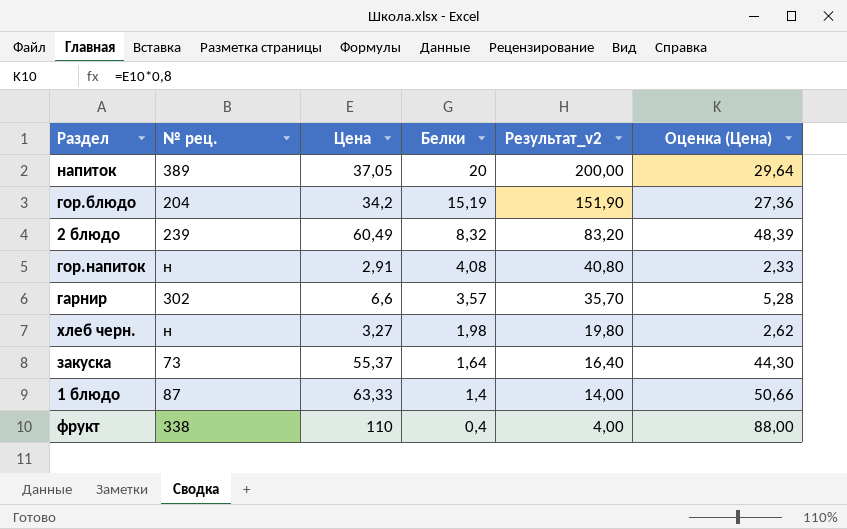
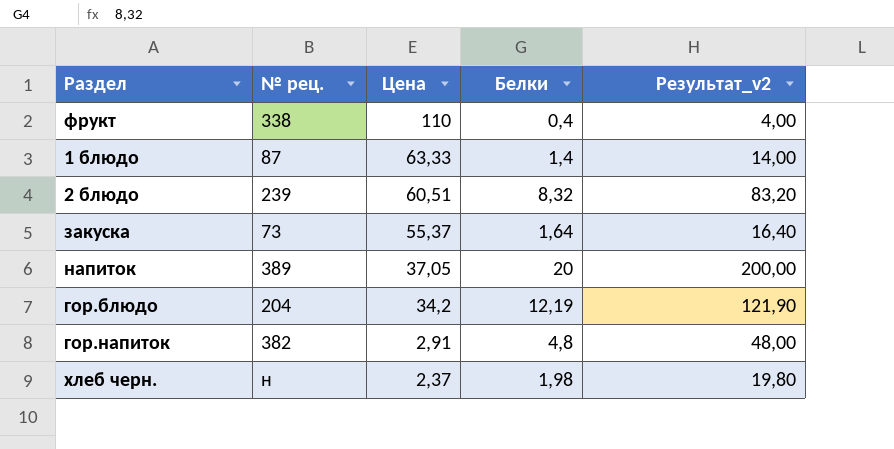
row order: Белки descending -> Цена descending
column Оценка (Цена) | formula: [Цена] * 0,8 -> none
row гарнир: 302 | 6,6 | 3,57 | 35,70 | 5,28 -> none
2 блюдо | Цена: 60,49 -> 60,51
гор.блюдо | Белки: 15,19 -> 12,19
гор.блюдо | Результат_v2: 151,90 -> 121,90
гор.напиток | № рец.: н -> 382
гор.напиток | Белки: 4,08 -> 4,8
гор.напиток | Результат_v2: 40,80 -> 48,00
хлеб черн. | Цена: 3,27 -> 2,37

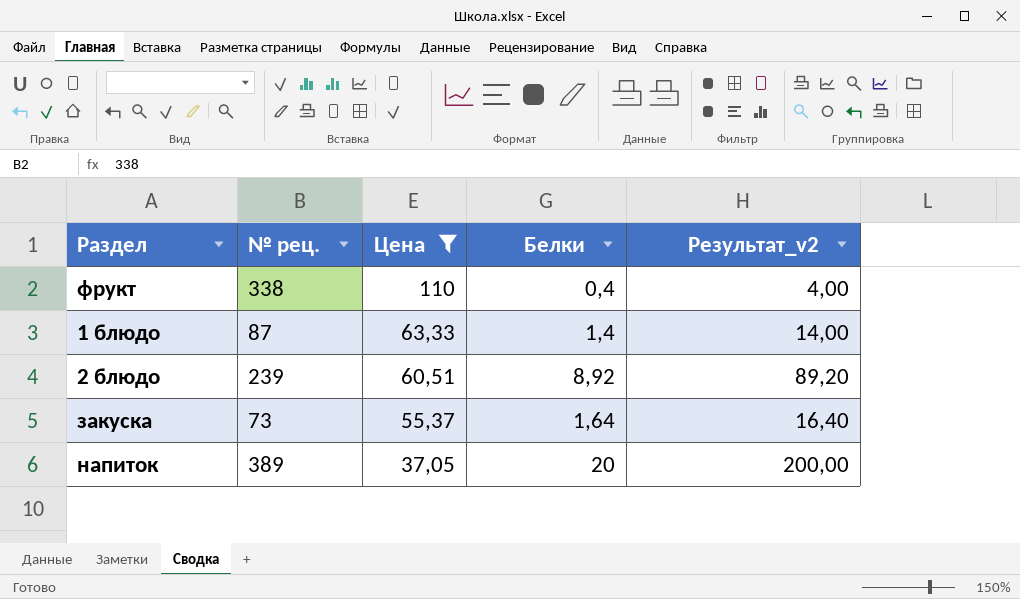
filter: none -> Цена >= 37,05
2 блюдо | Белки: 8,32 -> 8,92
2 блюдо | Результат_v2: 83,20 -> 89,20

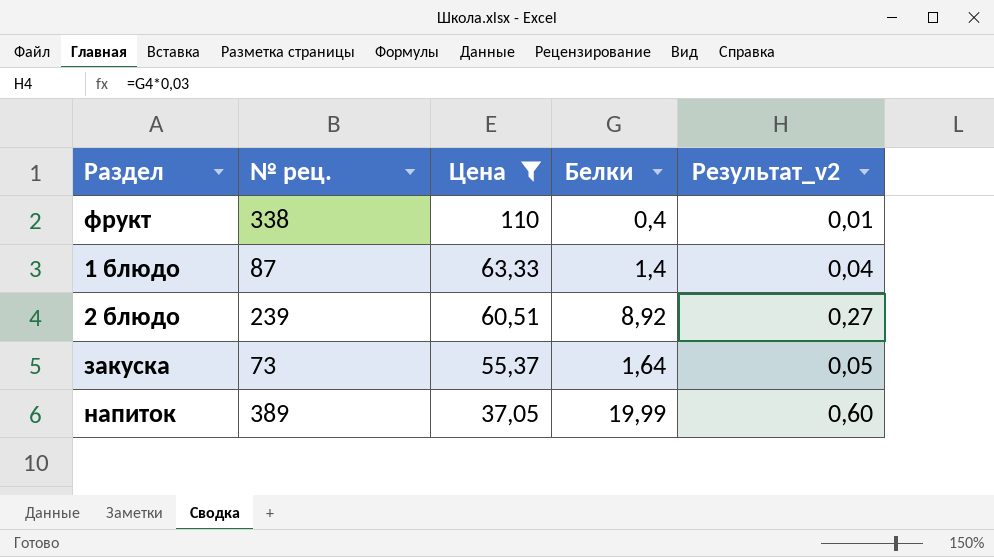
column Результат_v2 | formula: [Белки] * 10 -> [Белки] * 0,03
напиток | Белки: 20 -> 19,99

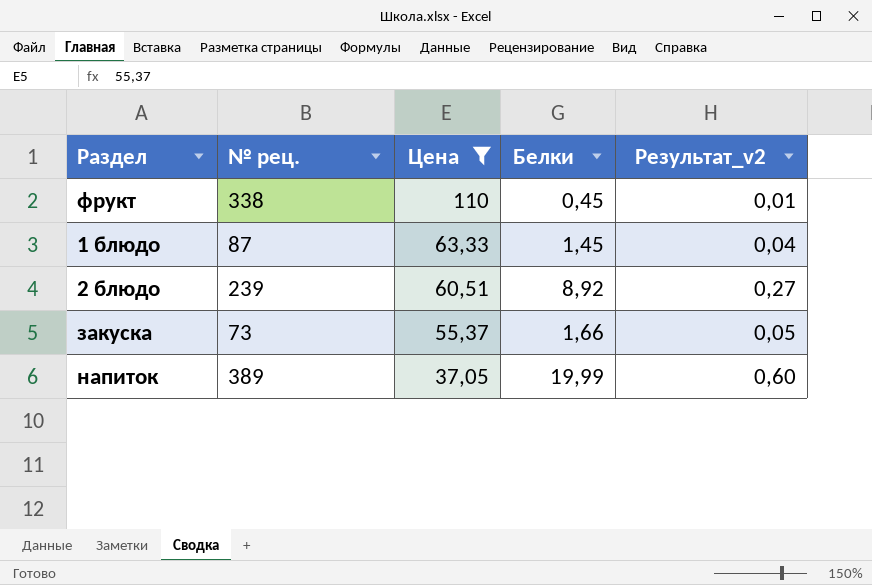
фрукт | Белки: 0,4 -> 0,45
1 блюдо | Белки: 1,4 -> 1,45
закуска | Белки: 1,64 -> 1,66

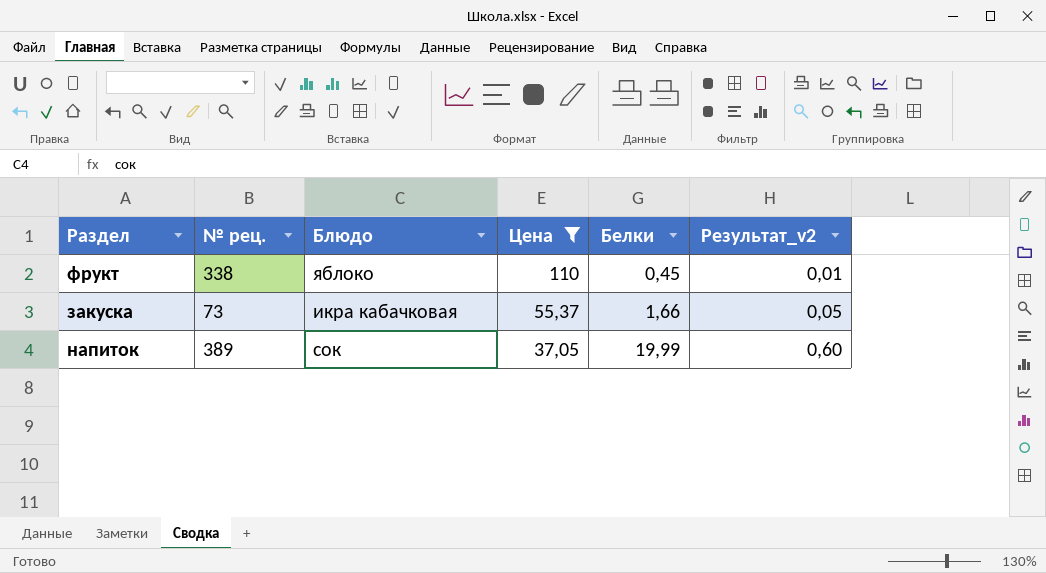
column Блюдо | position: none -> 3
row 1 блюдо: 87 | 63,33 | 1,45 | 0,04 -> none
row 2 блюдо: 239 | 60,51 | 8,92 | 0,27 -> none

